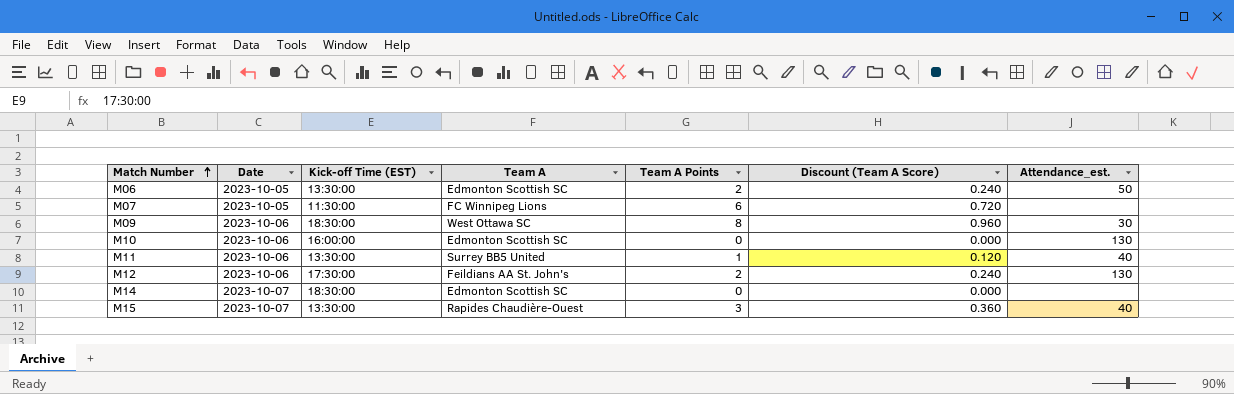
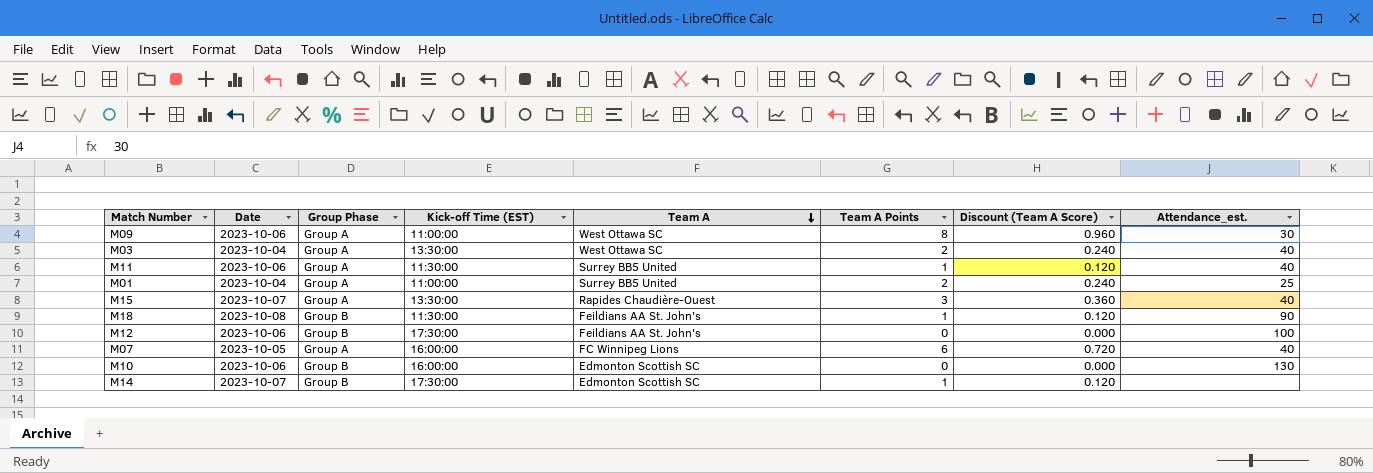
row order: Match Number ascending -> Team A descending
column Group Phase | position: none -> 3
row M06: 2023-10-05 | 13:30:00 | Edmonton Scottish SC | 2 | 0.240 | 50 -> none
M09 | Kick-off Time (EST): 18:30:00 -> 11:00:00
row M03: none -> 2023-10-04 | Group A | 13:30:00 | West Ottawa SC | 2 | 0.240 | 40
M11 | Kick-off Time (EST): 13:30:00 -> 11:30:00
row M01: none -> 2023-10-04 | Group A | 11:00:00 | Surrey BB5 United | 2 | 0.240 | 25
row M18: none -> 2023-10-08 | Group B | 11:30:00 | Feildians AA St. John's | 1 | 0.120 | 90
M12 | Team A Points: 2 -> 0
M12 | Discount (Team A Score): 0.240 -> 0.000
M12 | Attendance_est.: 130 -> 100
M07 | Kick-off Time (EST): 11:30:00 -> 16:00:00
M07 | Attendance_est.: none -> 40
M14 | Kick-off Time (EST): 18:30:00 -> 17:30:00
M14 | Team A Points: 0 -> 1
M14 | Discount (Team A Score): 0.000 -> 0.120

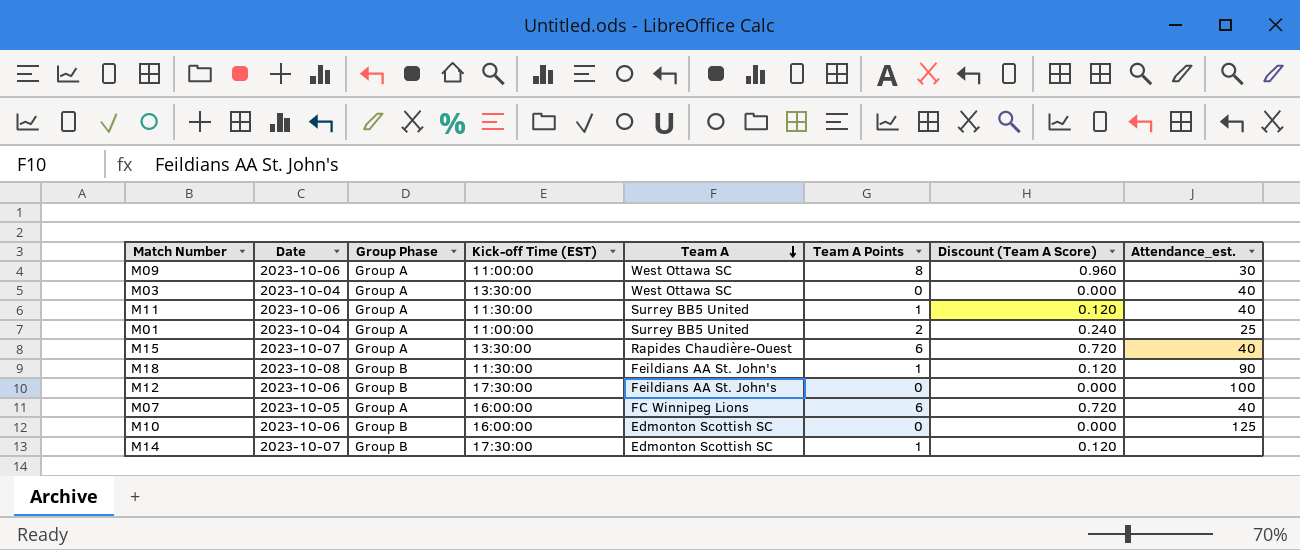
M03 | Team A Points: 2 -> 0
M03 | Discount (Team A Score): 0.240 -> 0.000
M15 | Team A Points: 3 -> 6
M15 | Discount (Team A Score): 0.360 -> 0.720
M10 | Attendance_est.: 130 -> 125

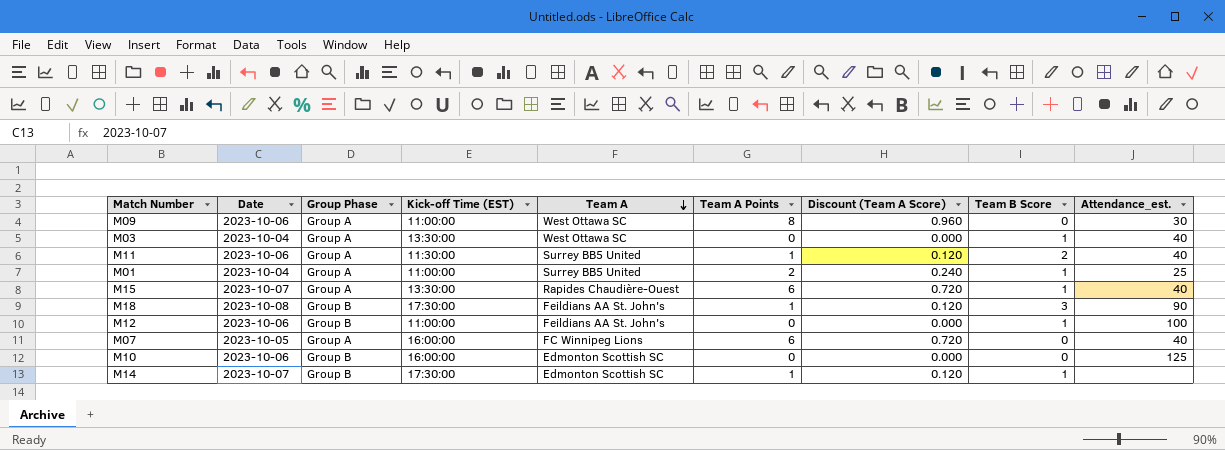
column Team B Score | position: none -> 8
M18 | Kick-off Time (EST): 11:30:00 -> 17:30:00
M12 | Kick-off Time (EST): 17:30:00 -> 11:00:00

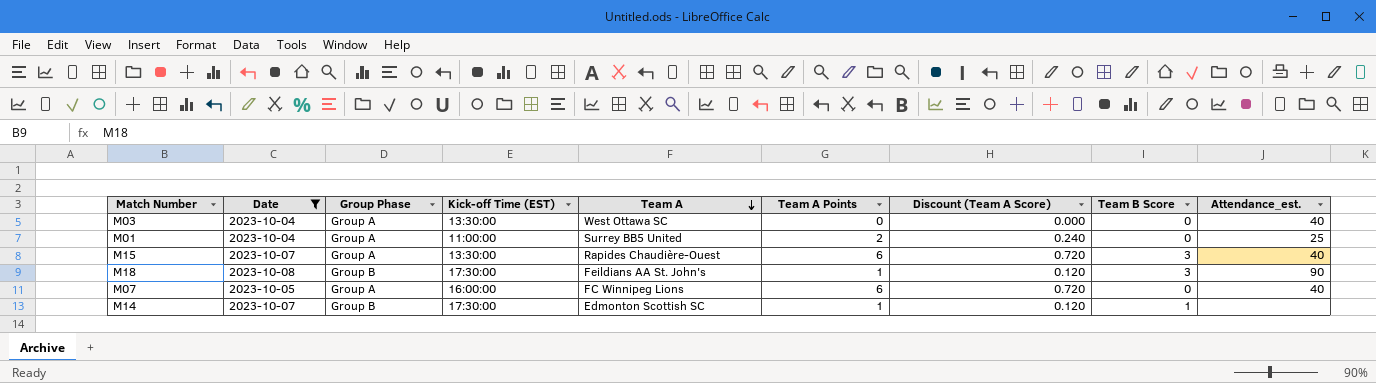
filter: none -> Date != 2023-10-06
M03 | Team B Score: 1 -> 0
M01 | Team B Score: 1 -> 0
M15 | Team B Score: 1 -> 3

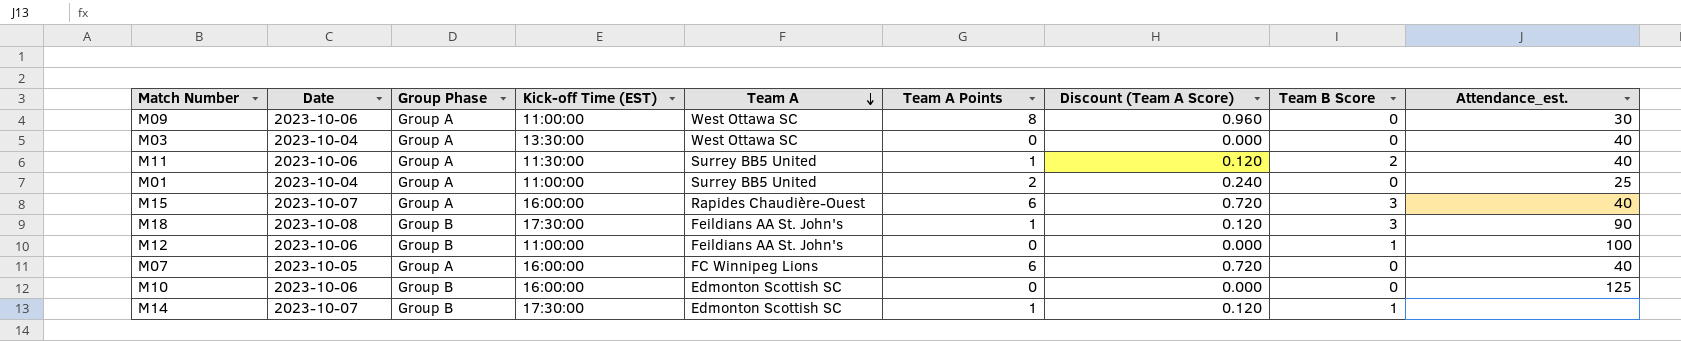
filter: Date != 2023-10-06 -> none
M15 | Kick-off Time (EST): 13:30:00 -> 16:00:00

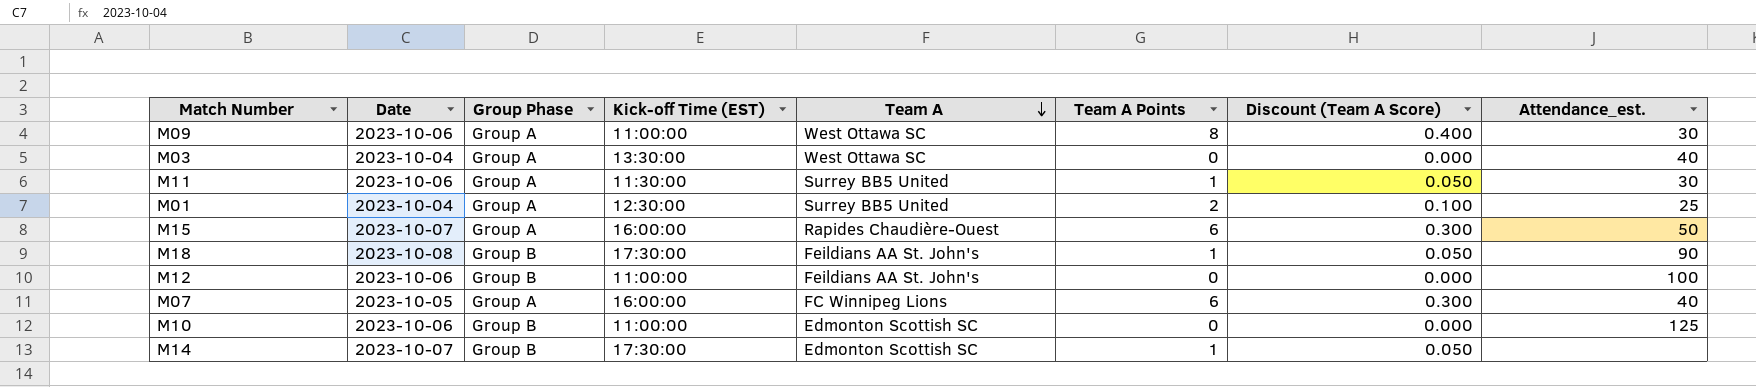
column Team B Score | position: 8 -> none
column Discount (Team A Score) | formula: [Team A Points] * 0.12 -> [Team A Points] * 0.05
M11 | Attendance_est.: 40 -> 30
M01 | Kick-off Time (EST): 11:00:00 -> 12:30:00
M15 | Attendance_est.: 40 -> 50
M10 | Kick-off Time (EST): 16:00:00 -> 11:00:00

